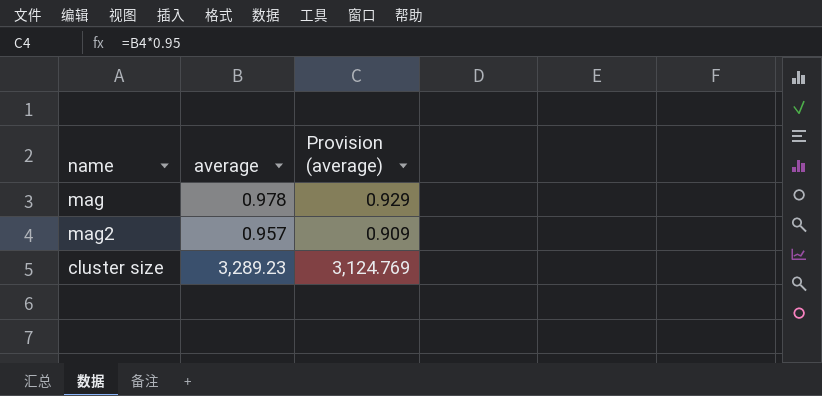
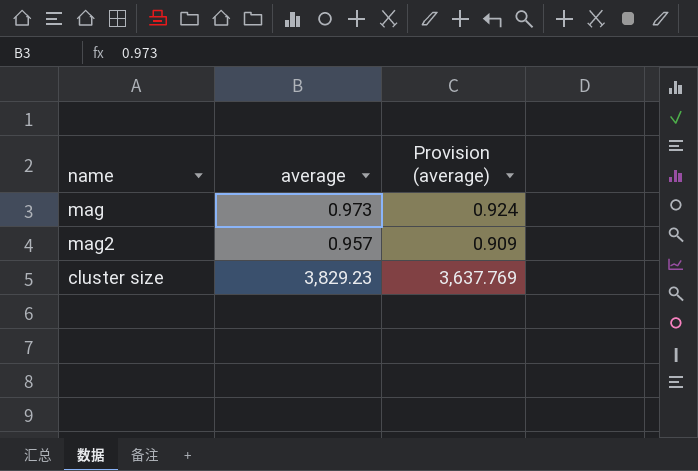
mag | average: 0.978 -> 0.973
mag | Provision (average): 0.929 -> 0.924
cluster size | average: 3,289.23 -> 3,829.23
cluster size | Provision (average): 3,124.769 -> 3,637.769

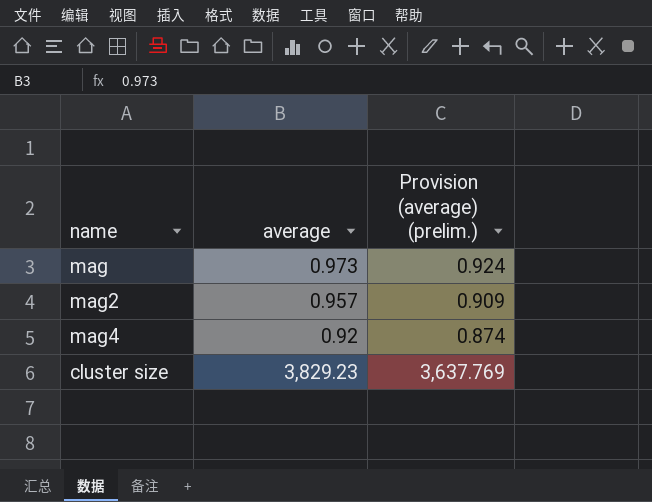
column name: Provision (average) -> Provision (average) (prelim.)
row mag4: none -> 0.92 | 0.874

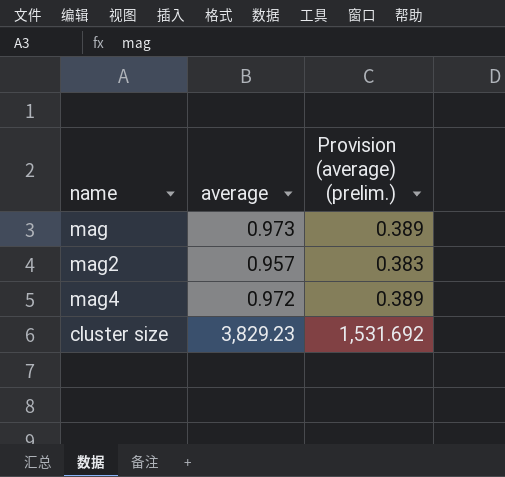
column Provision (average) (prelim.) | formula: [average] * 0.95 -> [average] * 0.4
mag4 | average: 0.92 -> 0.972

